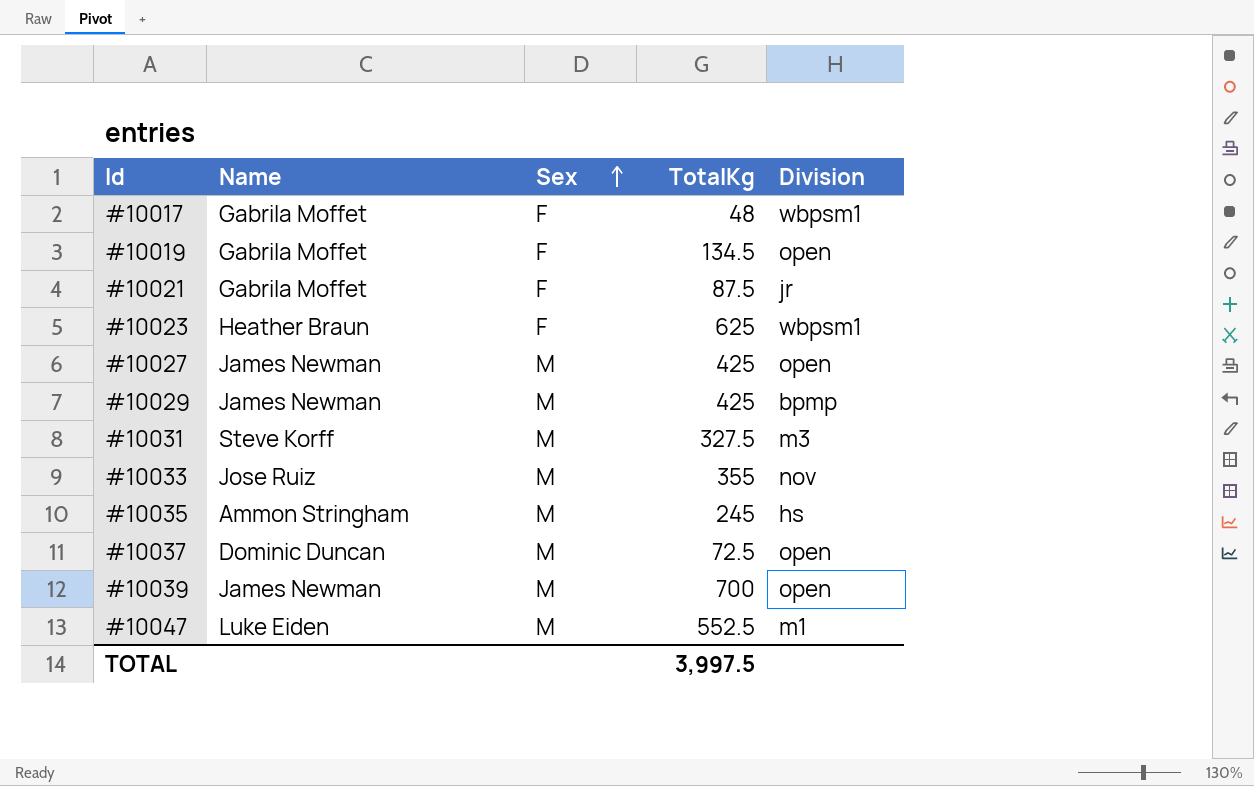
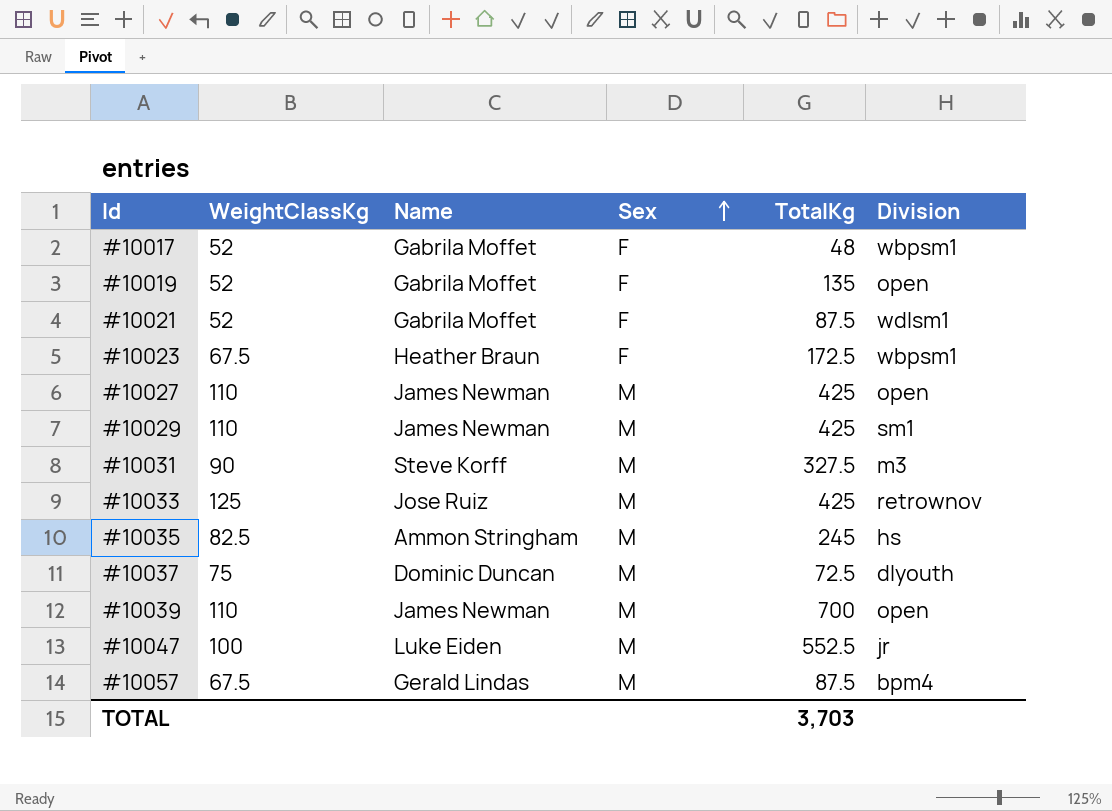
column WeightClassKg | position: none -> 2
#10019 | TotalKg: 134.5 -> 135
#10021 | Division: jr -> wdlsm1
#10023 | TotalKg: 625 -> 172.5
#10029 | Division: bpmp -> sm1
#10033 | TotalKg: 355 -> 425
#10033 | Division: nov -> retrownov
#10037 | Division: open -> dlyouth
#10047 | Division: m1 -> jr
row #10057: none -> 67.5 | Gerald Lindas | M | 87.5 | bpm4
TOTAL | TotalKg: 3,997.5 -> 3,703

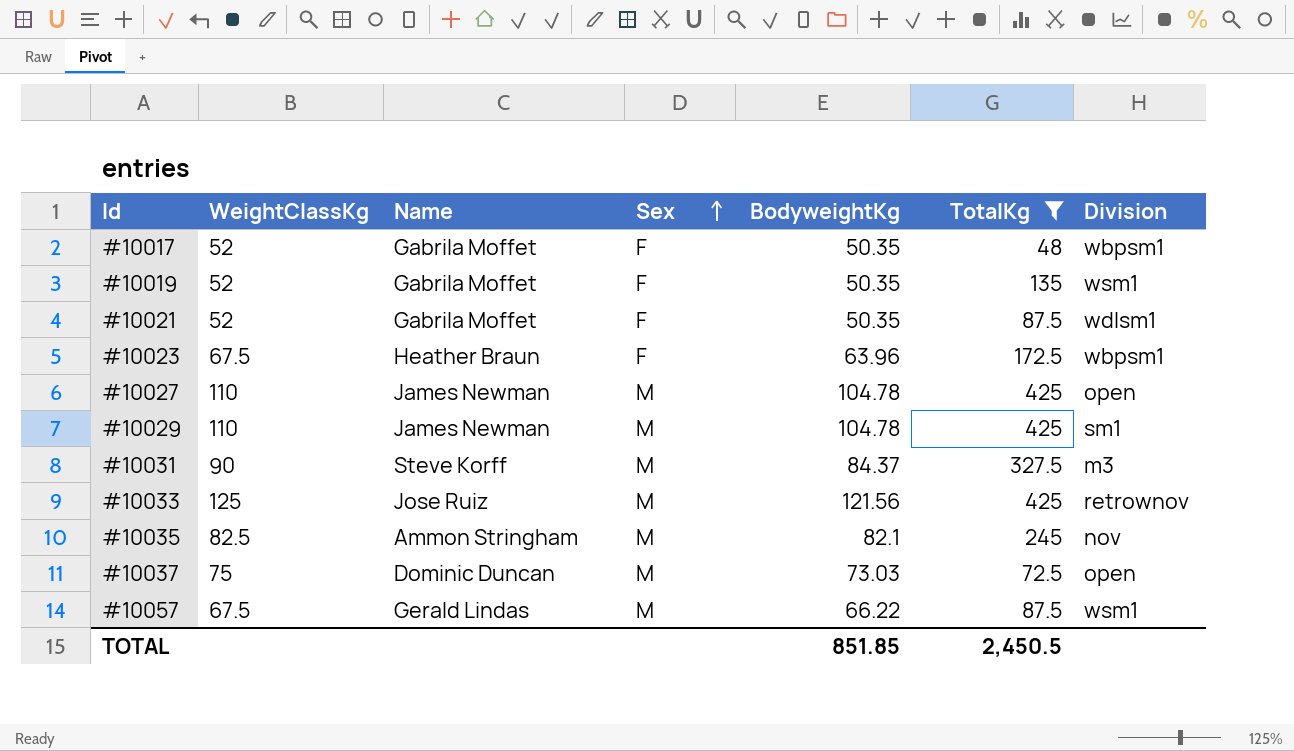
filter: none -> TotalKg <= 425
column BodyweightKg | position: none -> 5
#10019 | Division: open -> wsm1
#10035 | Division: hs -> nov
#10037 | Division: dlyouth -> open
#10057 | Division: bpm4 -> wsm1
TOTAL | TotalKg: 3,703 -> 2,450.5

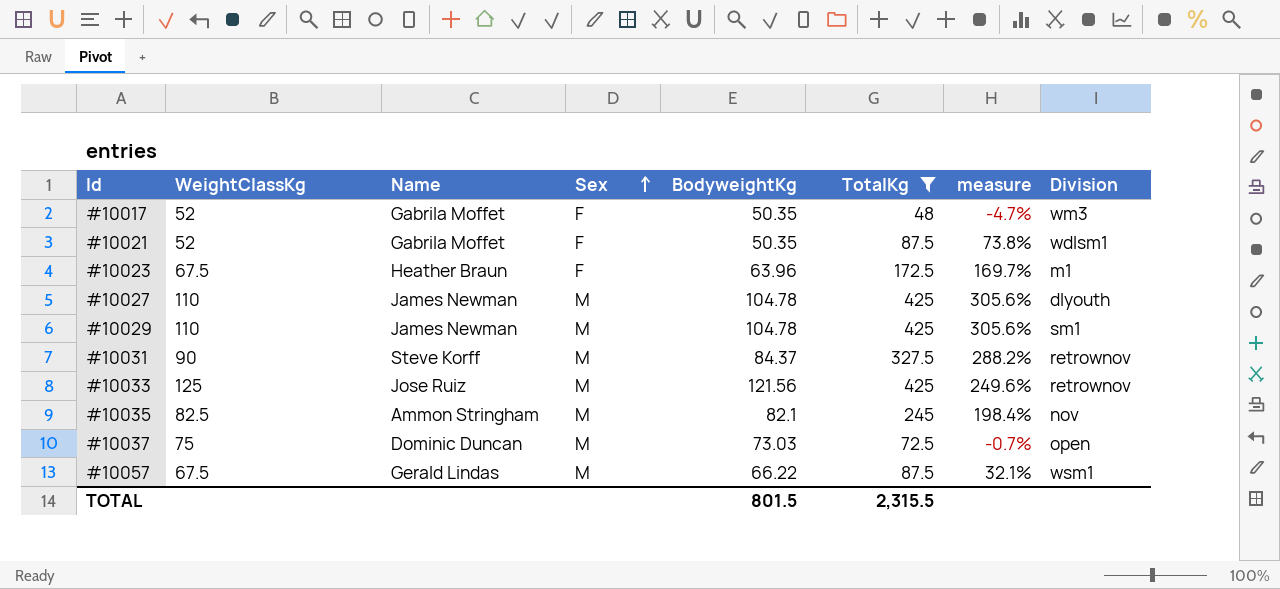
column measure | formula: none -> ([TotalKg] - [BodyweightKg]) / [BodyweightKg]
row #10019: 52 | Gabrila Moffet | F | 50.35 | 135 | wsm1 -> none
#10017 | Division: wbpsm1 -> wm3
#10023 | Division: wbpsm1 -> m1
#10027 | Division: open -> dlyouth
#10031 | Division: m3 -> retrownov
TOTAL | BodyweightKg: 851.85 -> 801.5
TOTAL | TotalKg: 2,450.5 -> 2,315.5

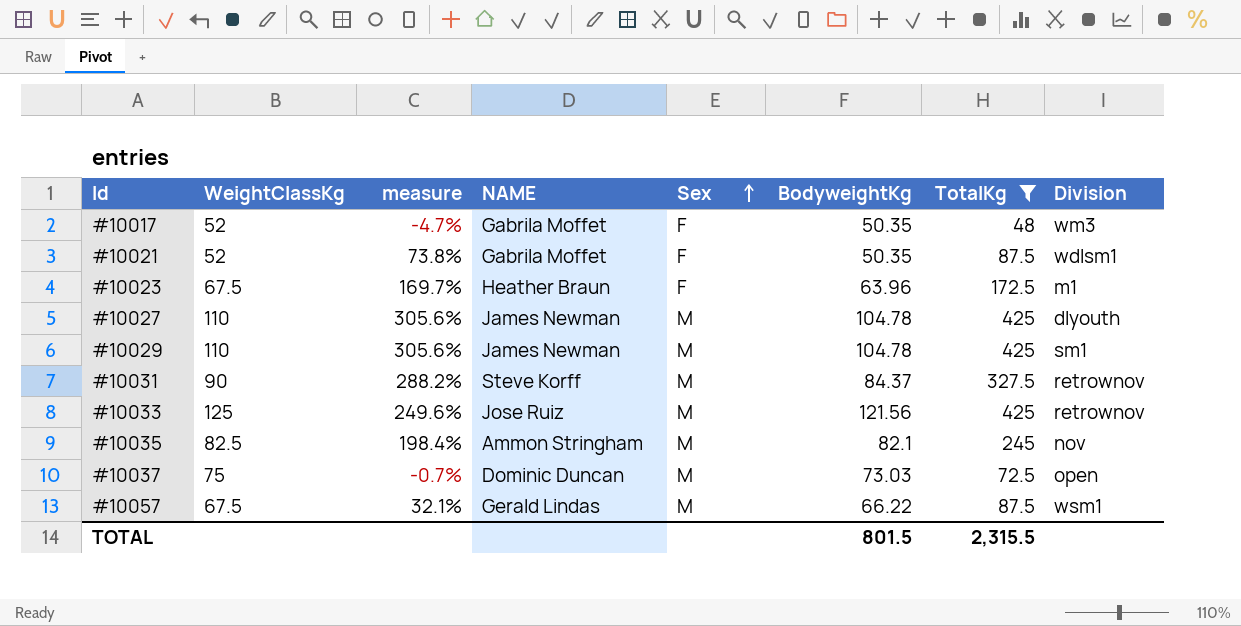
column measure | position: 7 -> 3
column name: Name -> NAME

